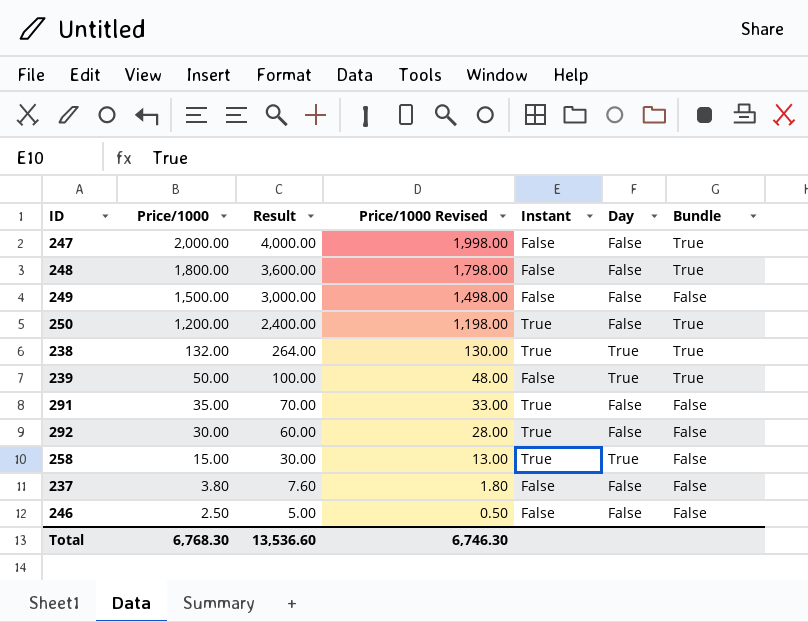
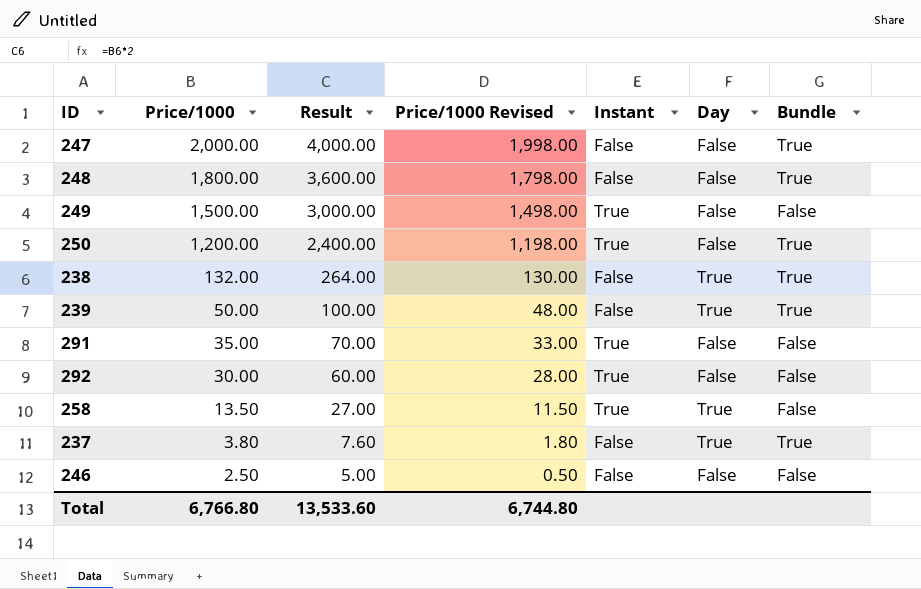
249 | Instant: False -> True
238 | Instant: True -> False
258 | Price/1000: 15.00 -> 13.50
258 | Result: 30.00 -> 27.00
258 | Price/1000 Revised: 13.00 -> 11.50
237 | Day: False -> True
237 | Bundle: False -> True
Total | Price/1000: 6,768.30 -> 6,766.80
Total | Result: 13,536.60 -> 13,533.60
Total | Price/1000 Revised: 6,746.30 -> 6,744.80

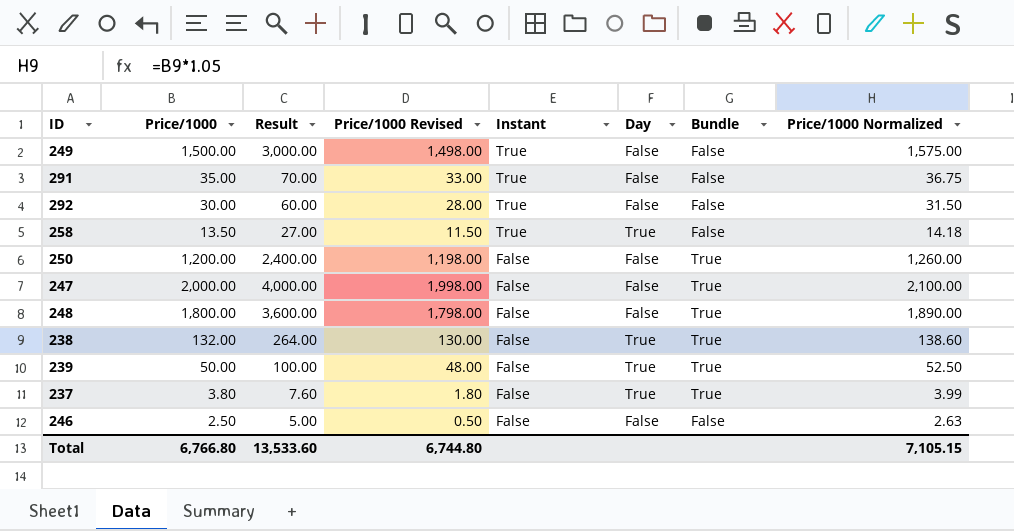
row order: Price/1000 descending -> Instant descending
column Price/1000 Normalized | formula: none -> [Price/1000] * 1.05
250 | Instant: True -> False

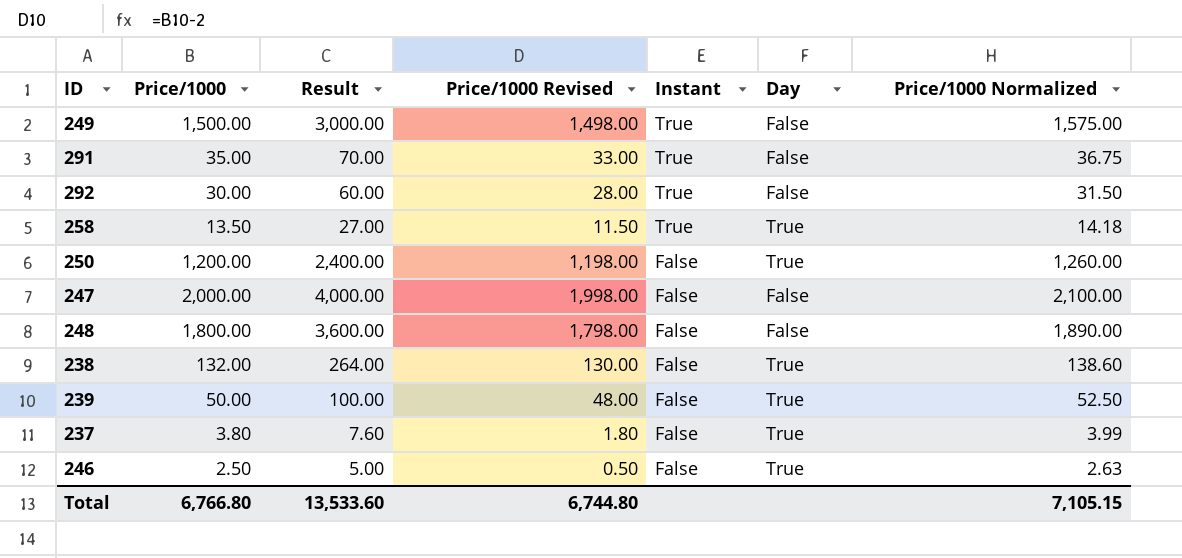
column Bundle | position: 7 -> none
250 | Day: False -> True
246 | Day: False -> True

